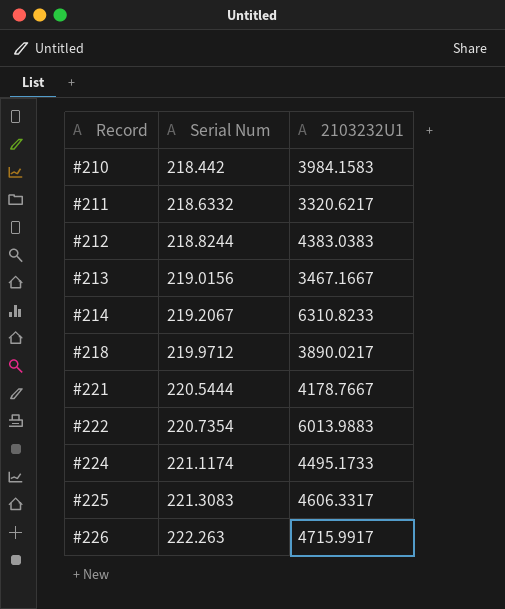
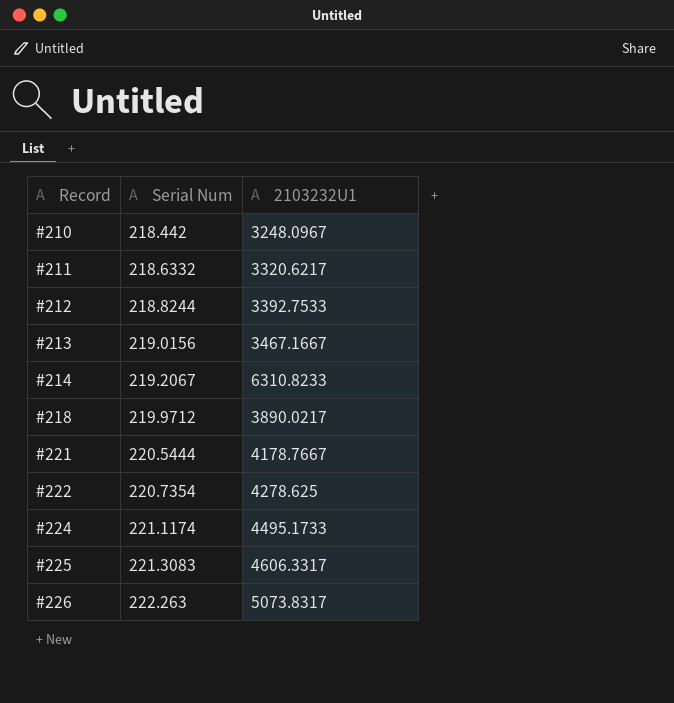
#210 | 2103232U1: 3984.1583 -> 3248.0967
#212 | 2103232U1: 4383.0383 -> 3392.7533
#222 | 2103232U1: 6013.9883 -> 4278.625
#226 | 2103232U1: 4715.9917 -> 5073.8317

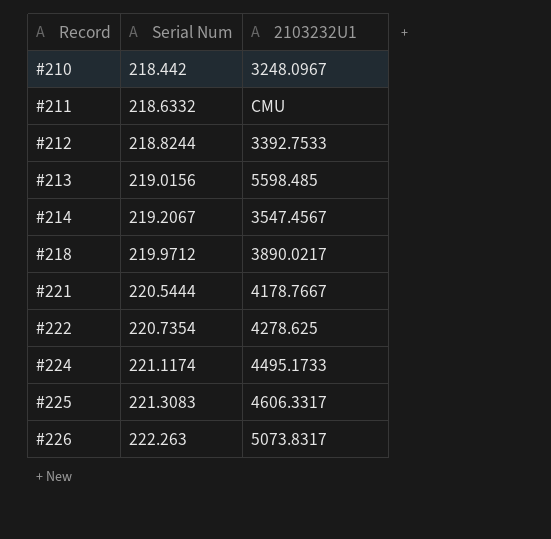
#211 | 2103232U1: 3320.6217 -> CMU
#213 | 2103232U1: 3467.1667 -> 5598.485
#214 | 2103232U1: 6310.8233 -> 3547.4567

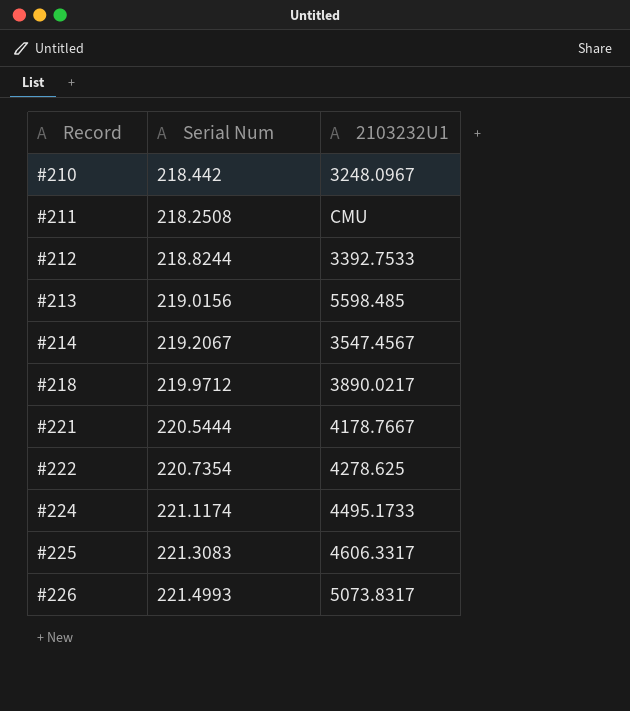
#211 | Serial Num: 218.6332 -> 218.2508
#226 | Serial Num: 222.263 -> 221.4993

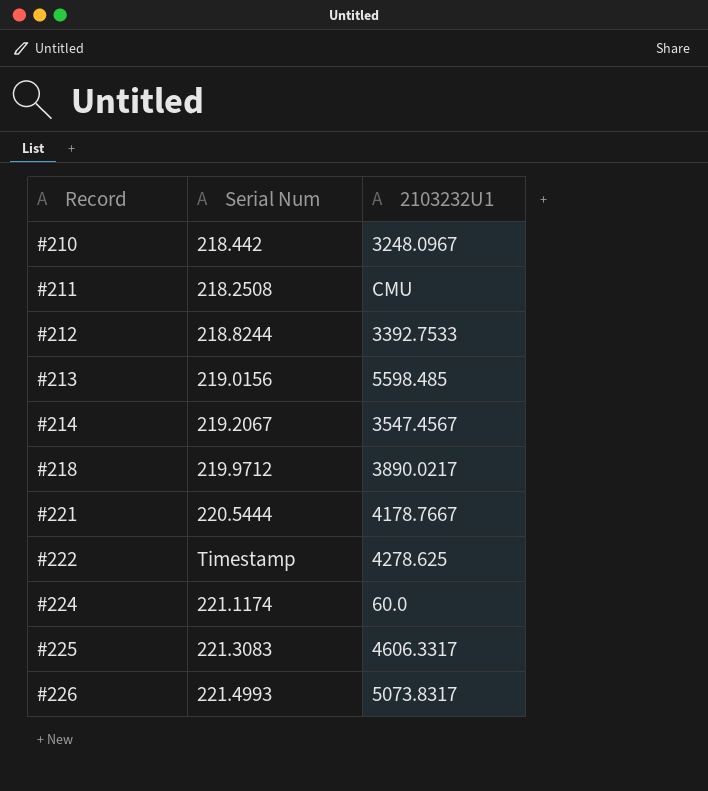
#222 | Serial Num: 220.7354 -> Timestamp
#224 | 2103232U1: 4495.1733 -> 60.0

